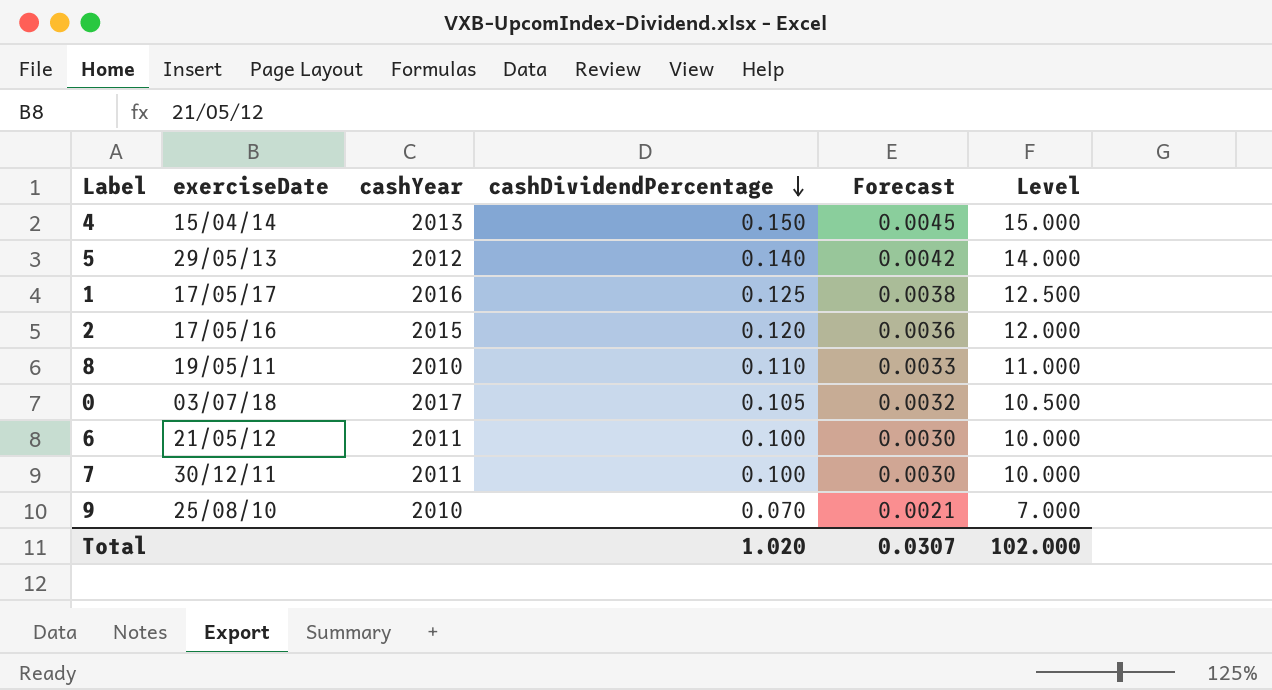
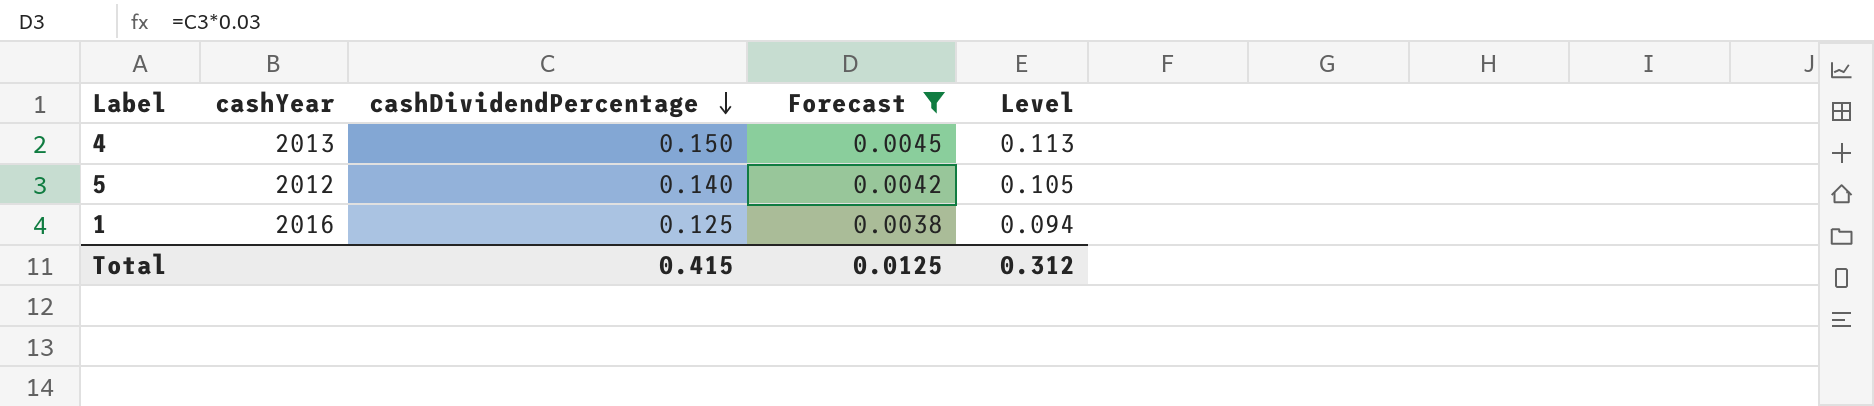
filter: none -> Forecast >= 0.0038
column exerciseDate | position: 2 -> none
column Level | formula: [cashDividendPercentage] * 100 -> [cashDividendPercentage] * 0.75
Total | cashDividendPercentage: 1.020 -> 0.415
Total | Forecast: 0.0307 -> 0.0125
Total | Level: 102.000 -> 0.312

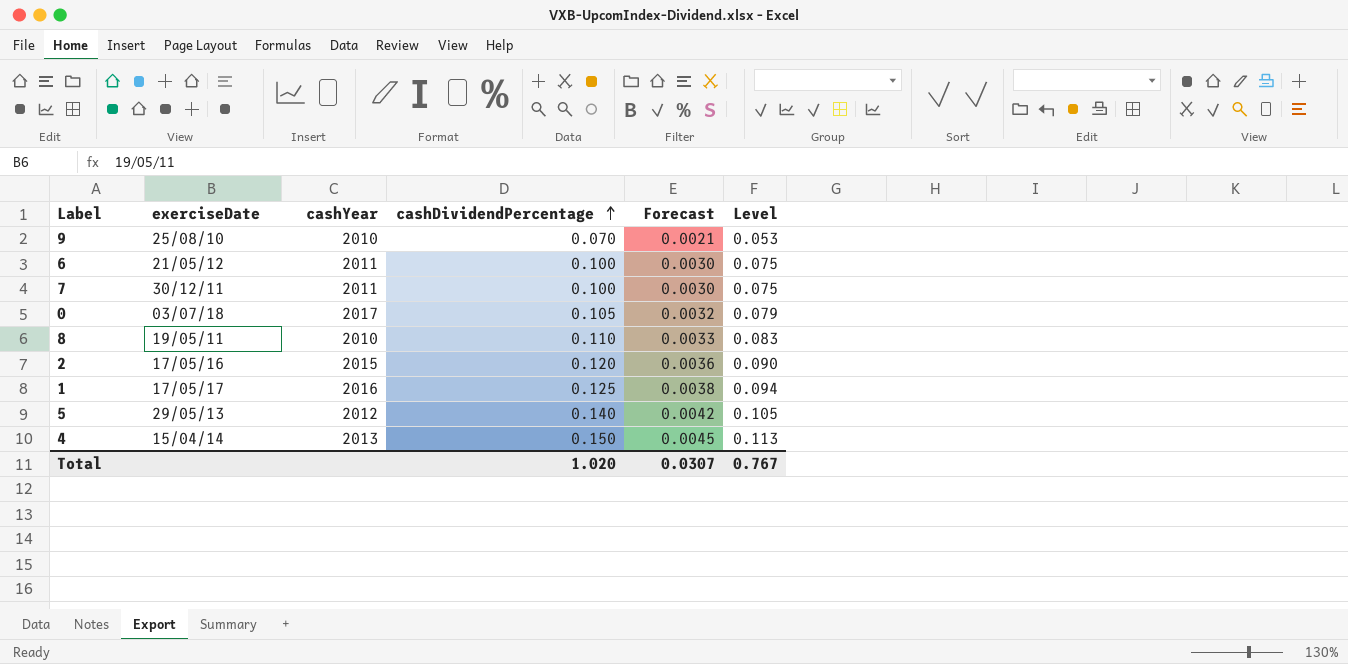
filter: Forecast >= 0.0038 -> none
row order: cashDividendPercentage descending -> cashDividendPercentage ascending
column exerciseDate | position: none -> 2
Total | cashDividendPercentage: 0.415 -> 1.020
Total | Forecast: 0.0125 -> 0.0307
Total | Level: 0.312 -> 0.767

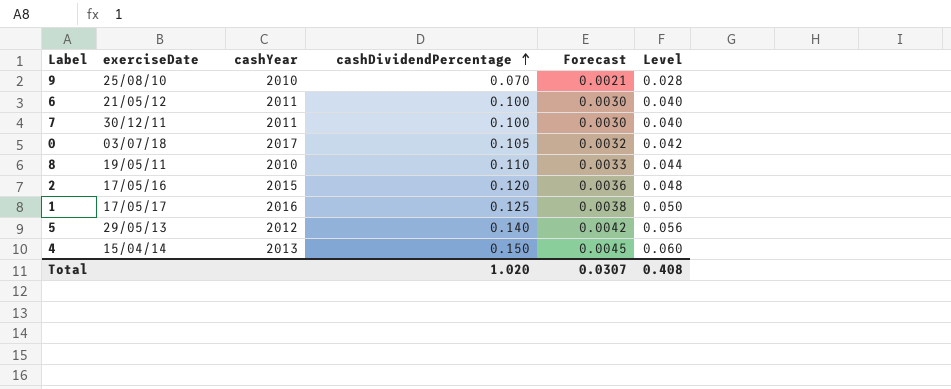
column Level | formula: [cashDividendPercentage] * 0.75 -> [cashDividendPercentage] * 0.4
Total | Level: 0.767 -> 0.408

